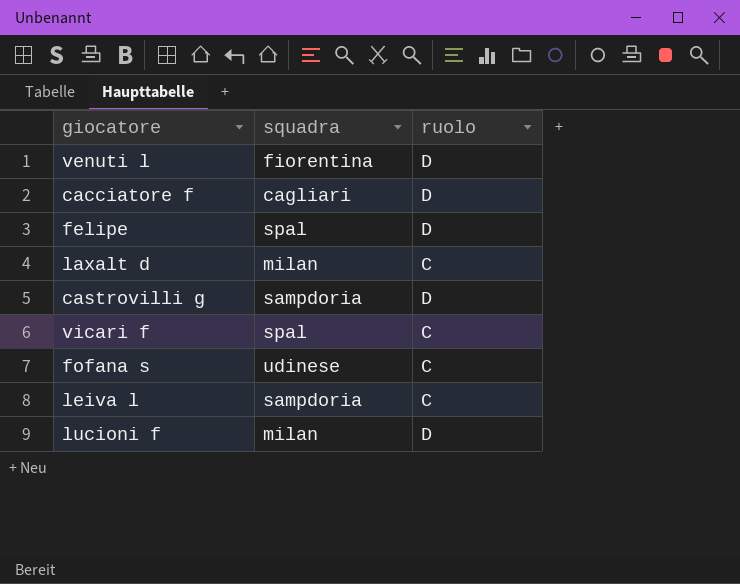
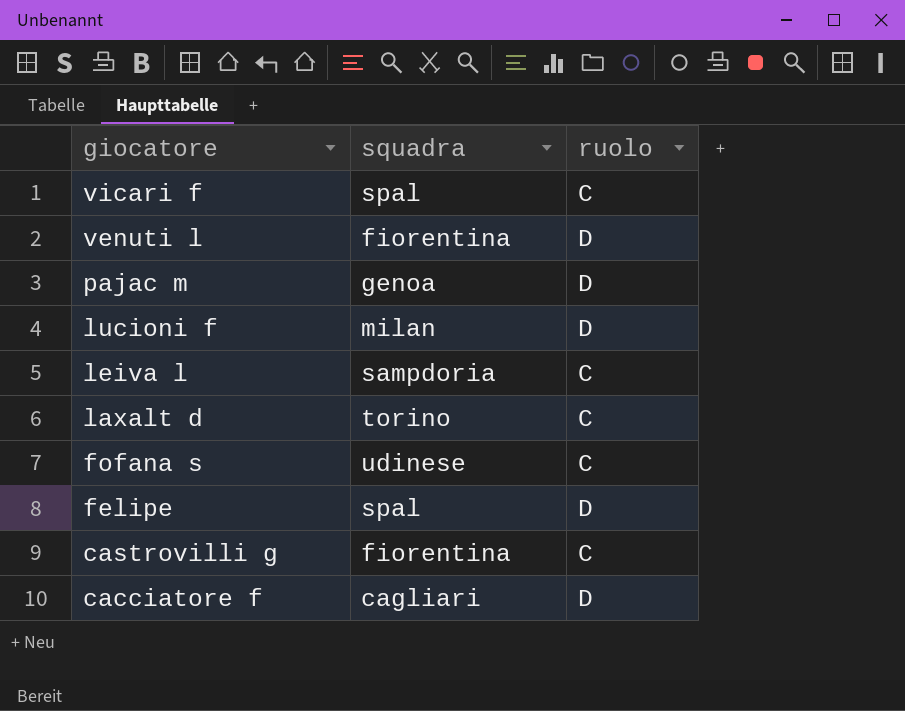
row order: none -> giocatore descending
row pajac m: none -> genoa | D
laxalt d | squadra: milan -> torino
castrovilli g | squadra: sampdoria -> fiorentina
castrovilli g | ruolo: D -> C

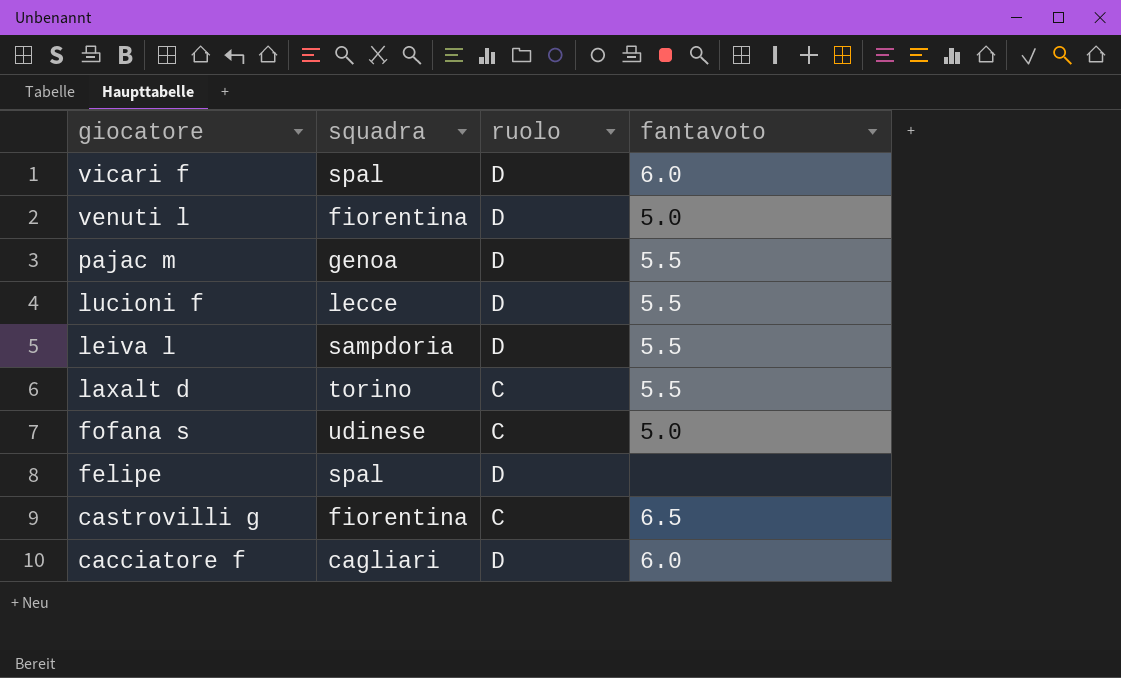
column fantavoto | position: none -> 4
vicari f | ruolo: C -> D
lucioni f | squadra: milan -> lecce
leiva l | ruolo: C -> D

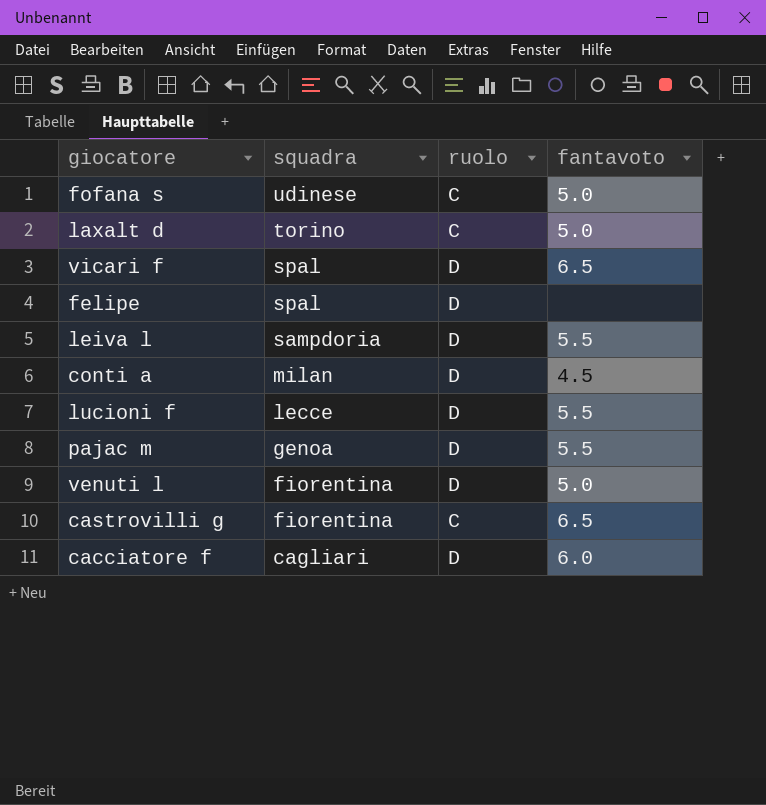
row order: giocatore descending -> squadra descending
laxalt d | fantavoto: 5.5 -> 5.0
vicari f | fantavoto: 6.0 -> 6.5
row conti a: none -> milan | D | 4.5

